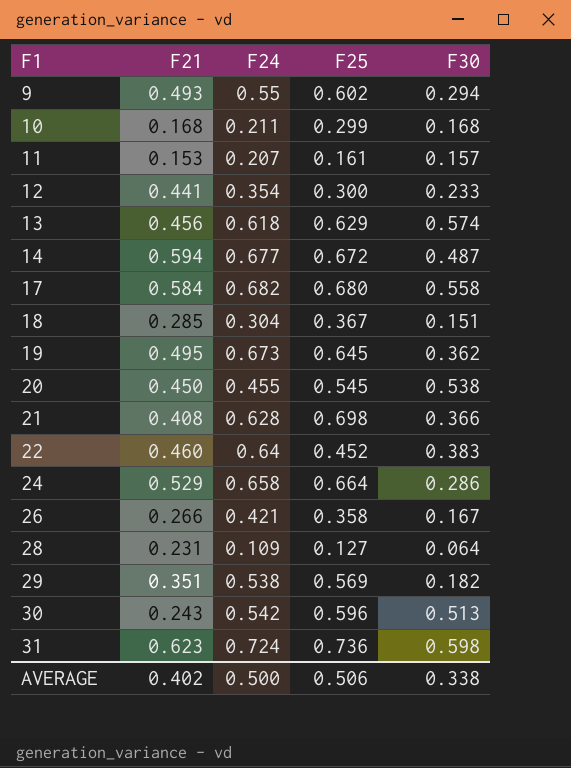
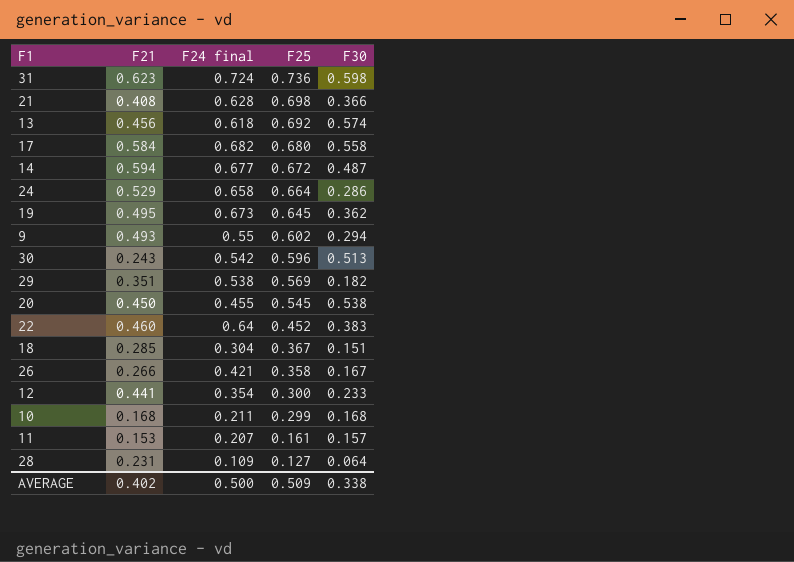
row order: F1 ascending -> F25 descending
column name: F24 -> F24 final
13 | F25: 0.629 -> 0.692
AVERAGE | F25: 0.506 -> 0.509

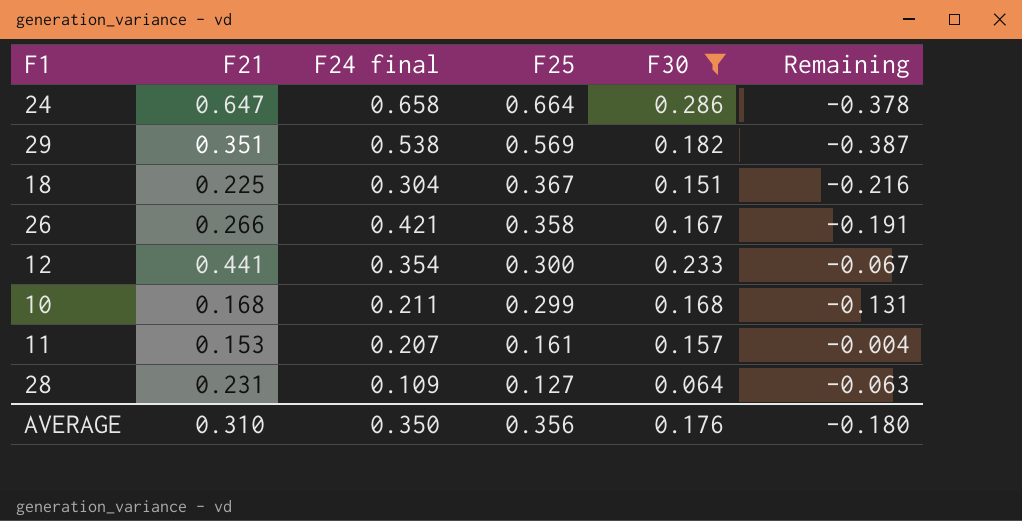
filter: none -> F30 <= 0.286
column Remaining | formula: none -> [F30] - [F25]
24 | F21: 0.529 -> 0.647
18 | F21: 0.285 -> 0.225
AVERAGE | F21: 0.402 -> 0.310
AVERAGE | F24 final: 0.500 -> 0.350
AVERAGE | F25: 0.509 -> 0.356
AVERAGE | F30: 0.338 -> 0.176

